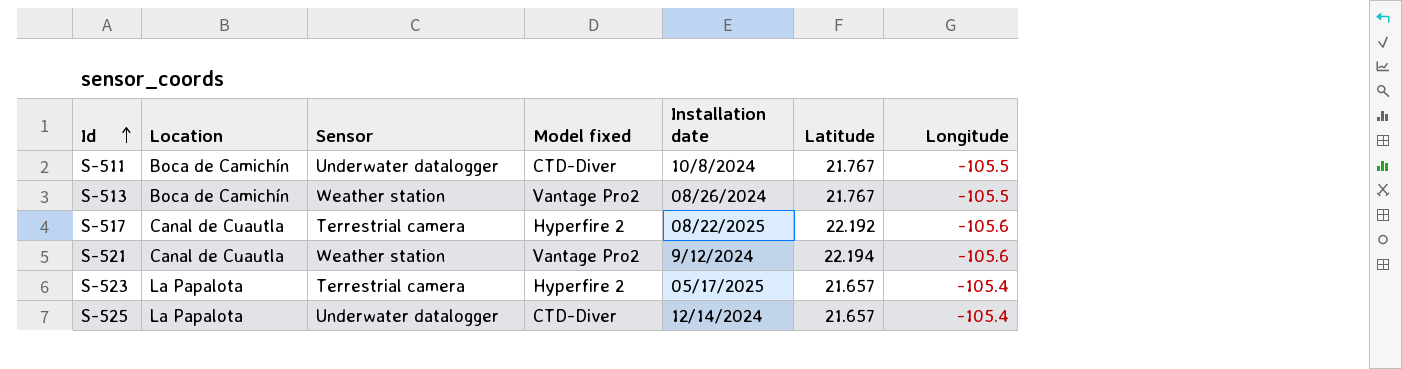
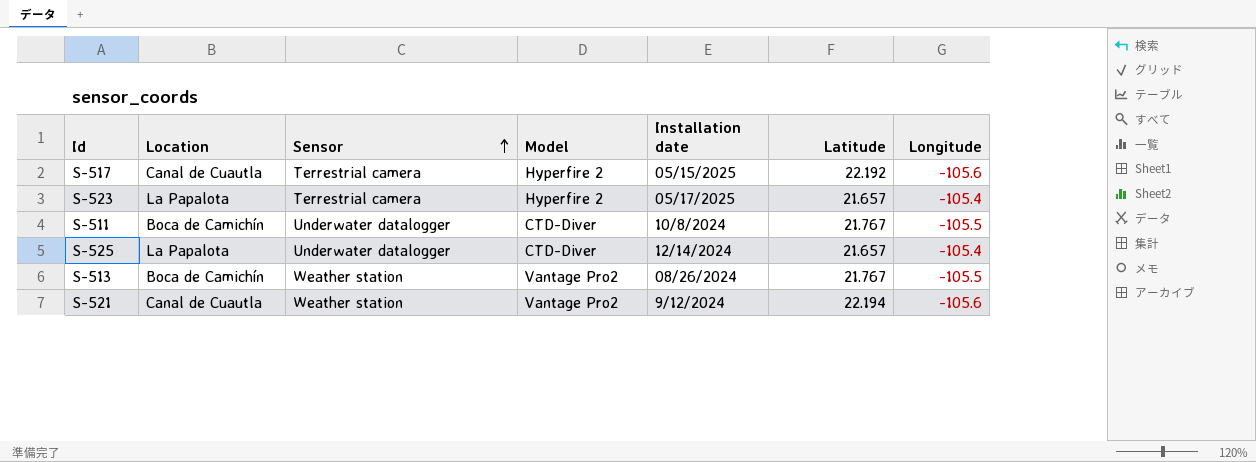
row order: Id ascending -> Sensor ascending
column name: Model fixed -> Model
S-517 | Installation date: 08/22/2025 -> 05/15/2025

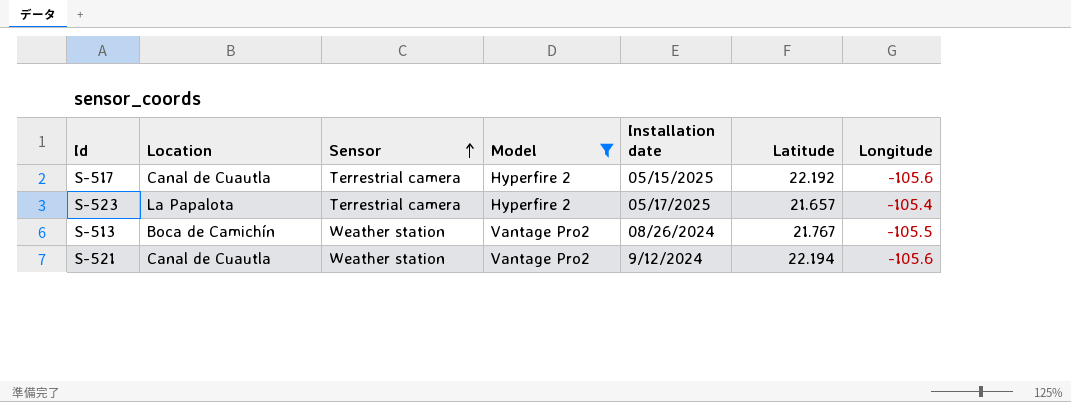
filter: none -> Model != CTD-Diver

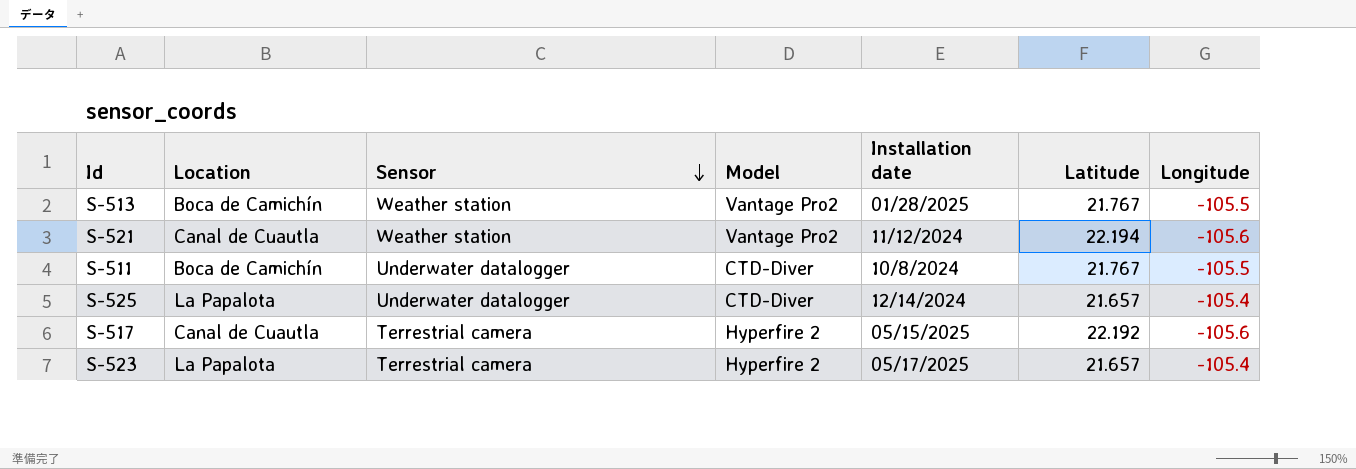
filter: Model != CTD-Diver -> none
row order: Sensor ascending -> Sensor descending
S-513 | Installation date: 08/26/2024 -> 01/28/2025
S-521 | Installation date: 9/12/2024 -> 11/12/2024

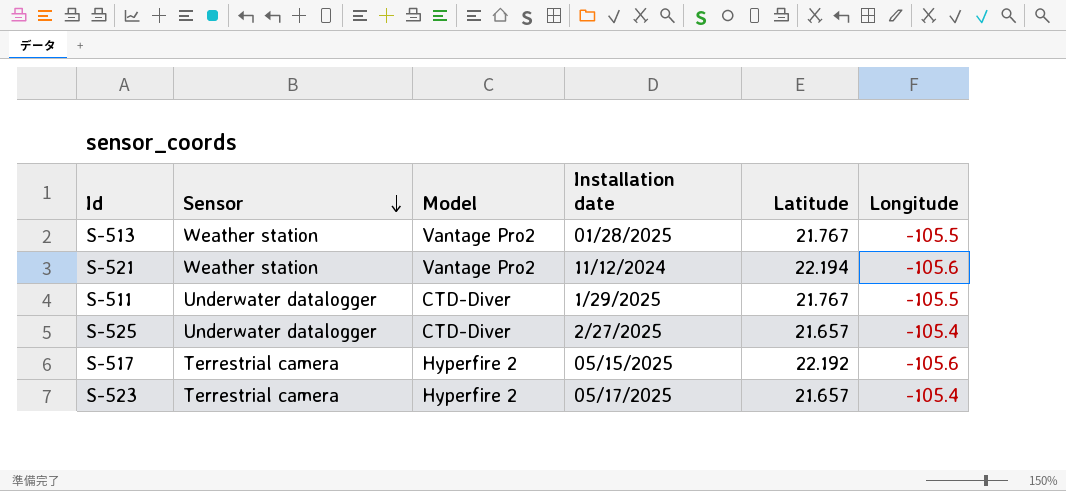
column Location | position: 2 -> none
S-511 | Installation date: 10/8/2024 -> 1/29/2025
S-525 | Installation date: 12/14/2024 -> 2/27/2025

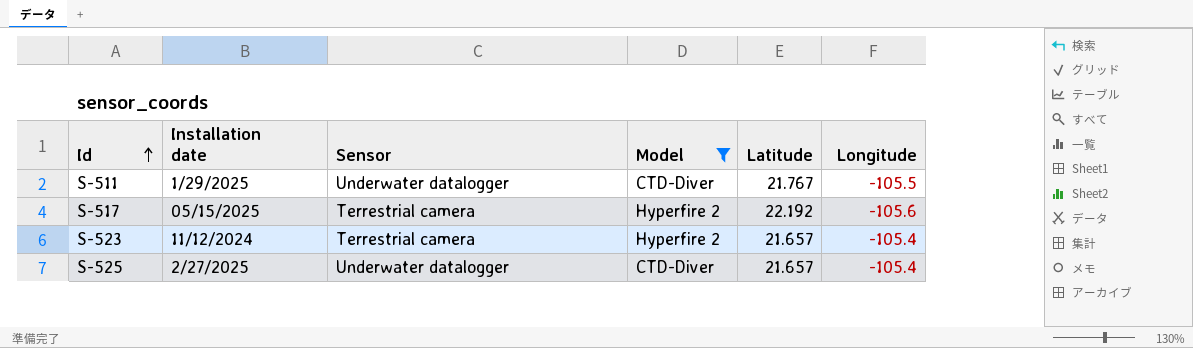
filter: none -> Model != Vantage Pro2
row order: Sensor descending -> Id ascending
column Installation date | position: 4 -> 2
S-523 | Installation date: 05/17/2025 -> 11/12/2024

